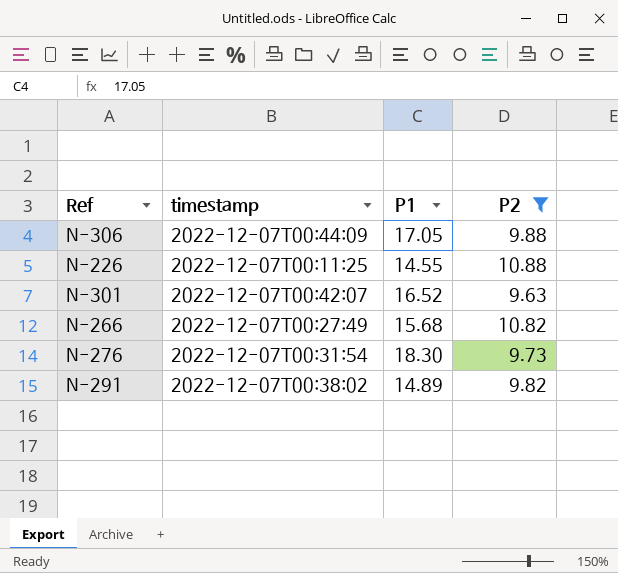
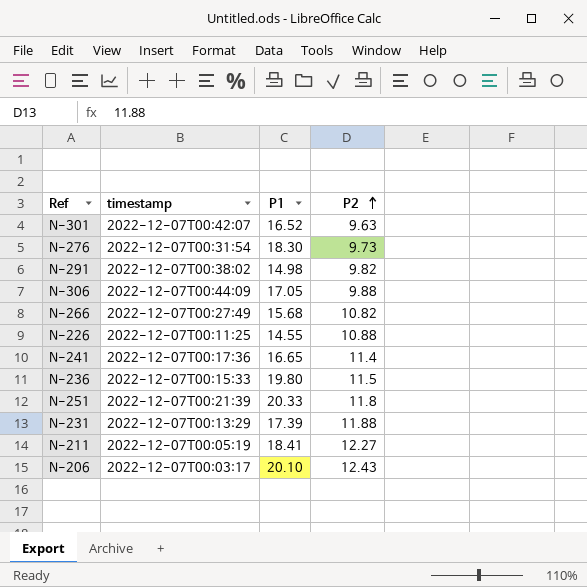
filter: P2 <= 10.88 -> none
row order: none -> P2 ascending
N-291 | P1: 14.89 -> 14.98

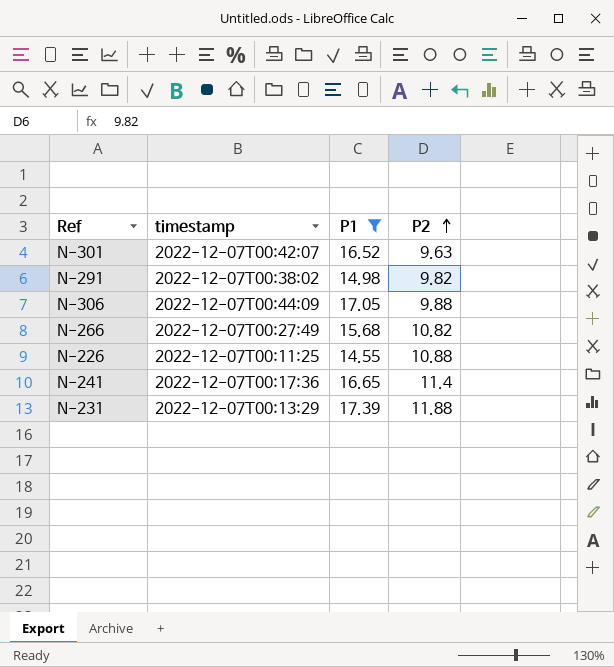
filter: none -> P1 <= 17.39

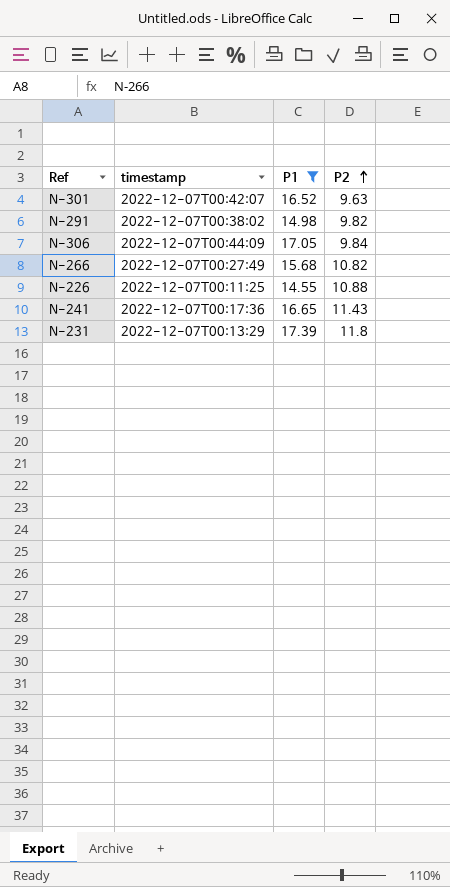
N-306 | P2: 9.88 -> 9.84
N-241 | P2: 11.4 -> 11.43
N-231 | P2: 11.88 -> 11.8

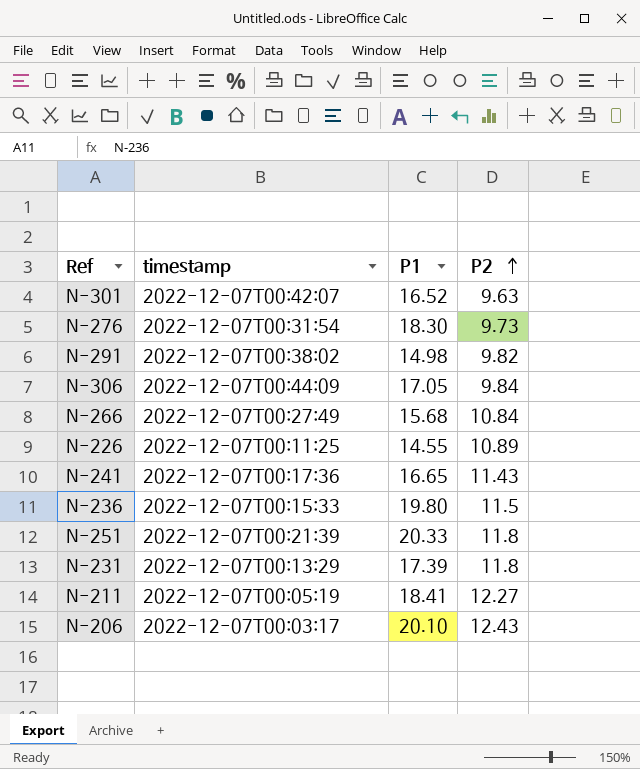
filter: P1 <= 17.39 -> none
N-266 | P2: 10.82 -> 10.84
N-226 | P2: 10.88 -> 10.89

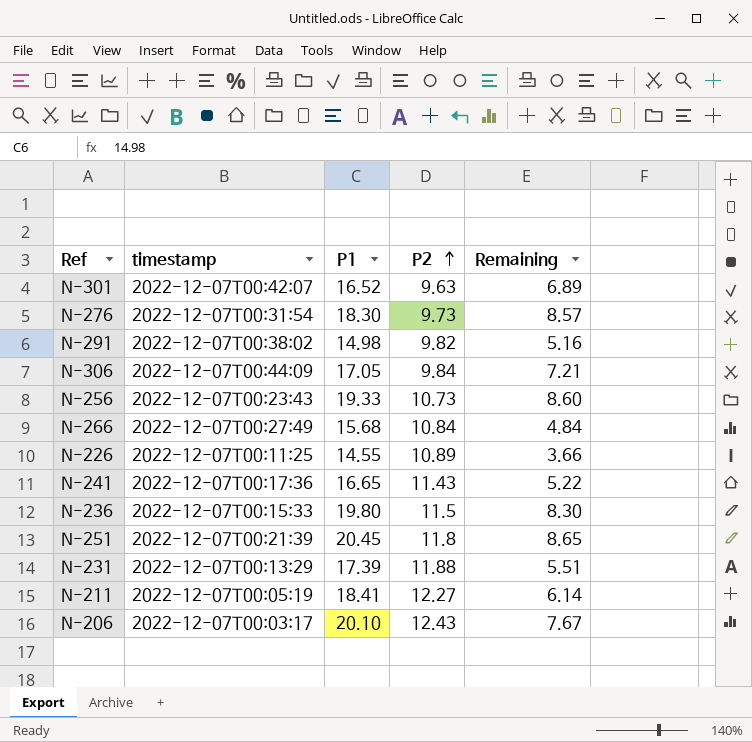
column Remaining | formula: none -> [P1] - [P2]
row N-256: none -> 2022-12-07T00:23:43 | 19.33 | 10.73 | 8.60
N-251 | P1: 20.33 -> 20.45
N-231 | P2: 11.8 -> 11.88

